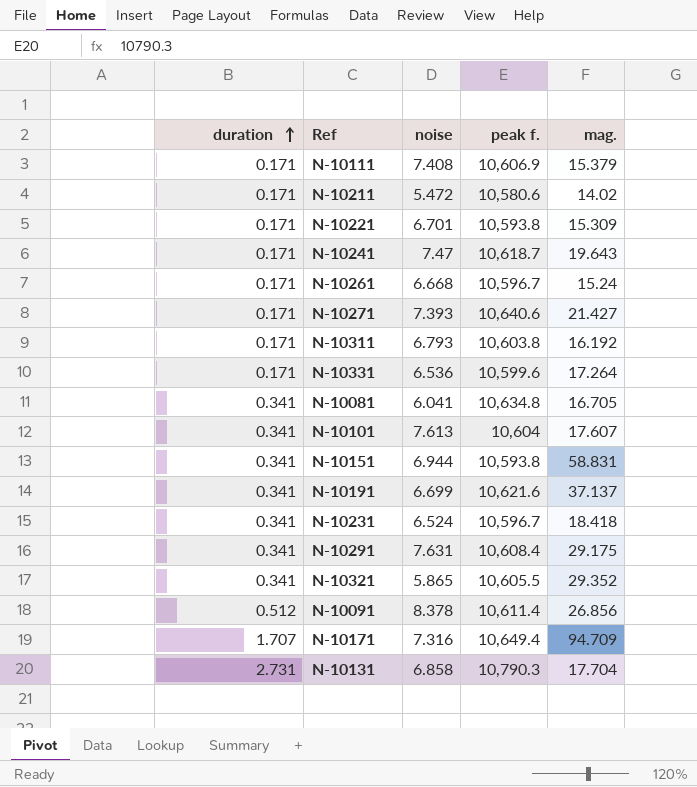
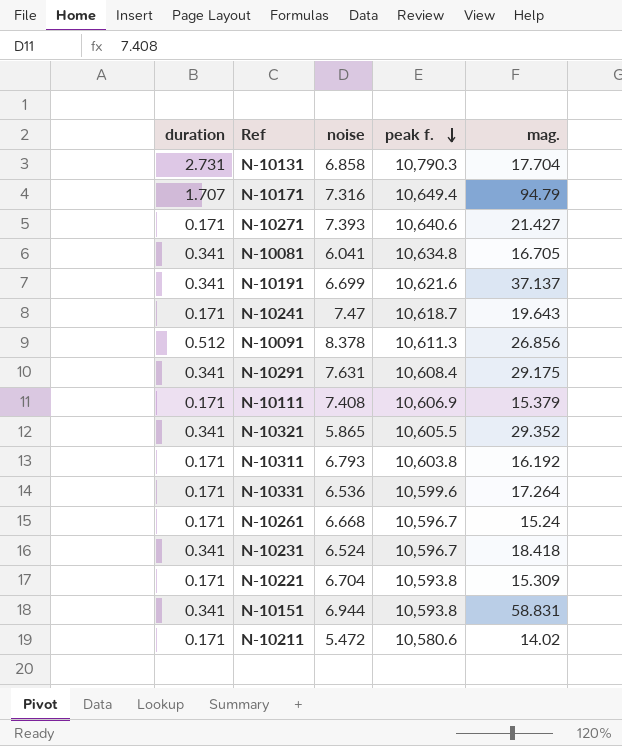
row order: duration ascending -> peak f. descending
row N-10101: 0.341 | 7.613 | 10,604 | 17.607 -> none
N-10171 | mag.: 94.709 -> 94.79
N-10091 | peak f.: 10,611.4 -> 10,611.3
N-10221 | noise: 6.701 -> 6.704

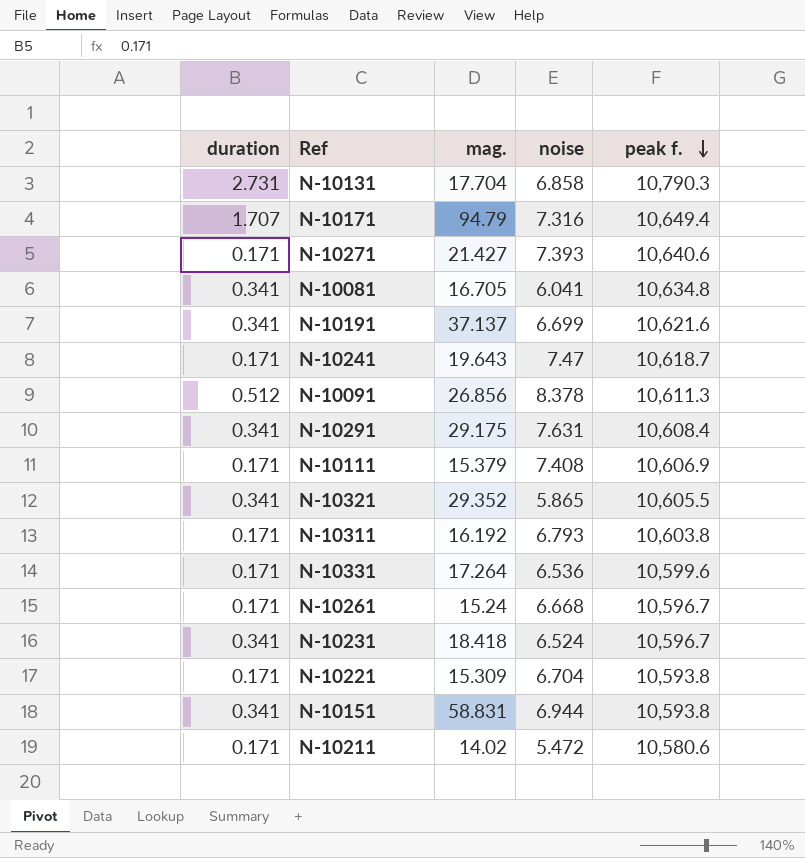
column mag. | position: 5 -> 3

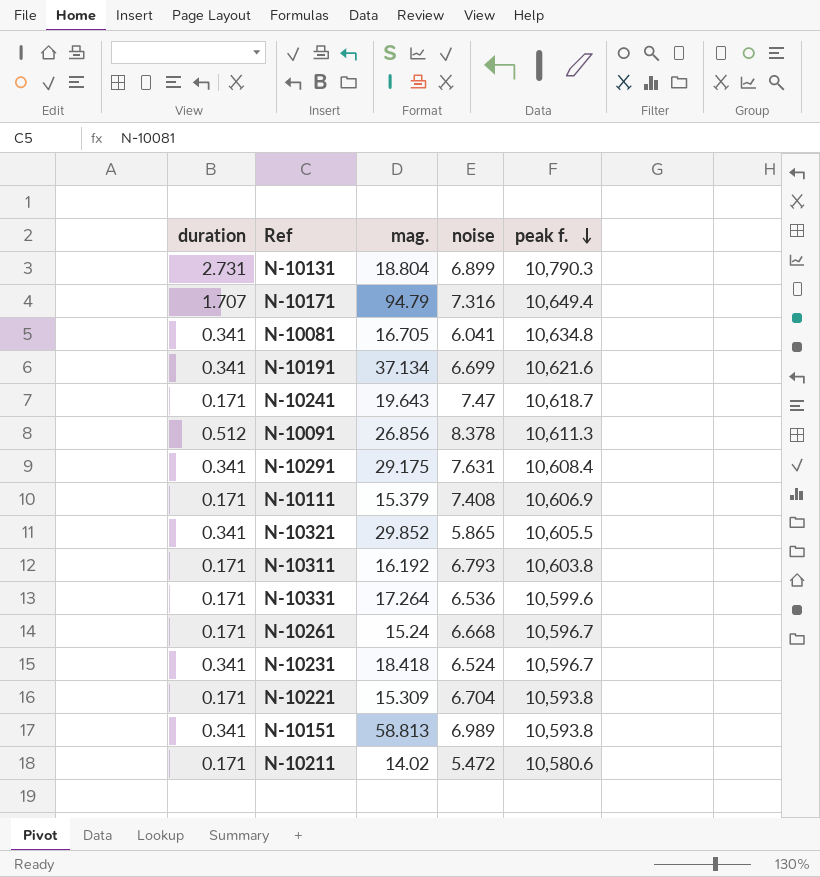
row N-10271: 0.171 | 21.427 | 7.393 | 10,640.6 -> none
N-10131 | mag.: 17.704 -> 18.804
N-10131 | noise: 6.858 -> 6.899
N-10191 | mag.: 37.137 -> 37.134
N-10321 | mag.: 29.352 -> 29.852
N-10151 | mag.: 58.831 -> 58.813
N-10151 | noise: 6.944 -> 6.989

